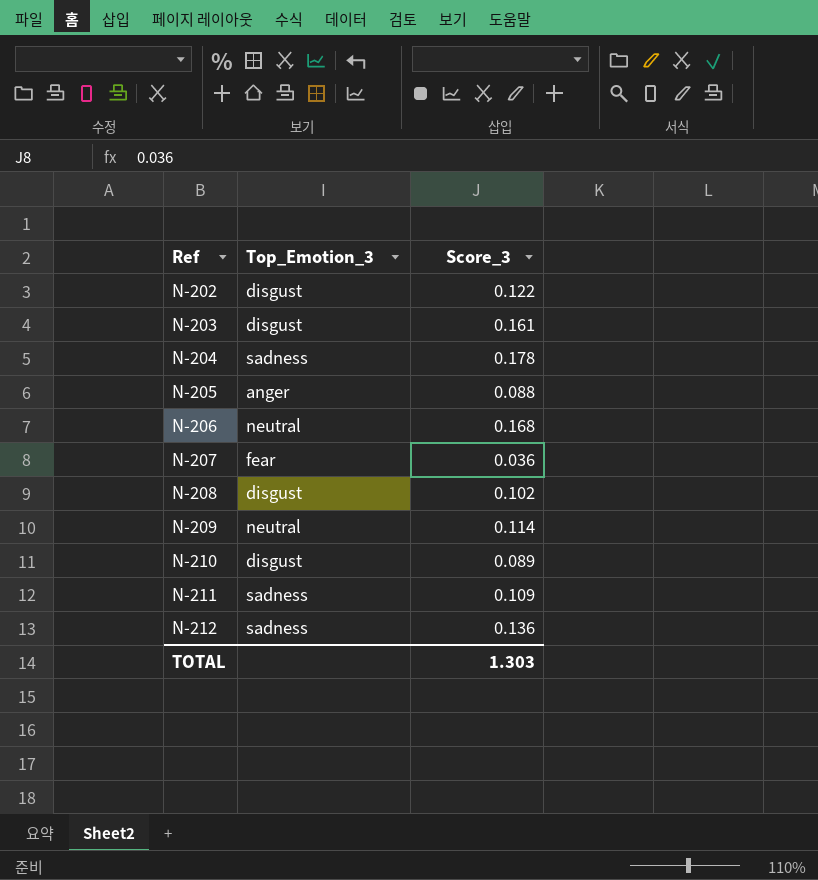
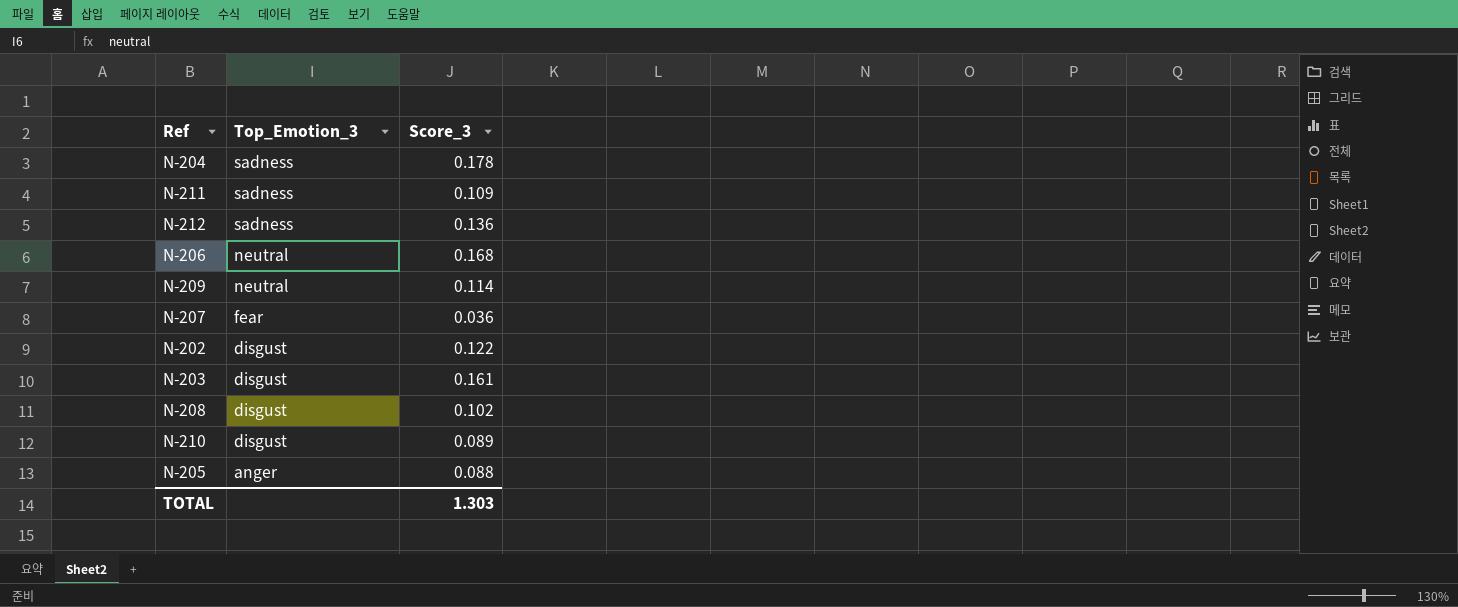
row order: Ref ascending -> Top_Emotion_3 descending

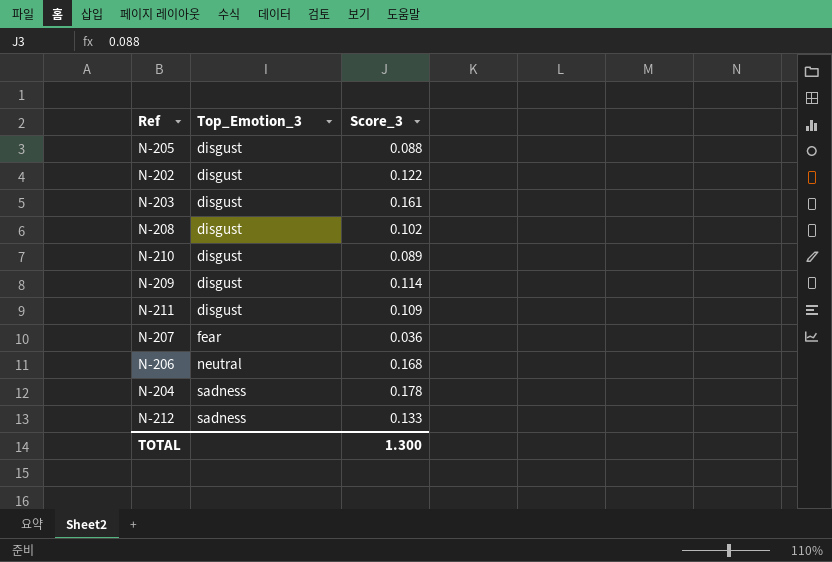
row order: Top_Emotion_3 descending -> Top_Emotion_3 ascending
N-205 | Top_Emotion_3: anger -> disgust
N-209 | Top_Emotion_3: neutral -> disgust
N-211 | Top_Emotion_3: sadness -> disgust
N-212 | Score_3: 0.136 -> 0.133
TOTAL | Score_3: 1.303 -> 1.300

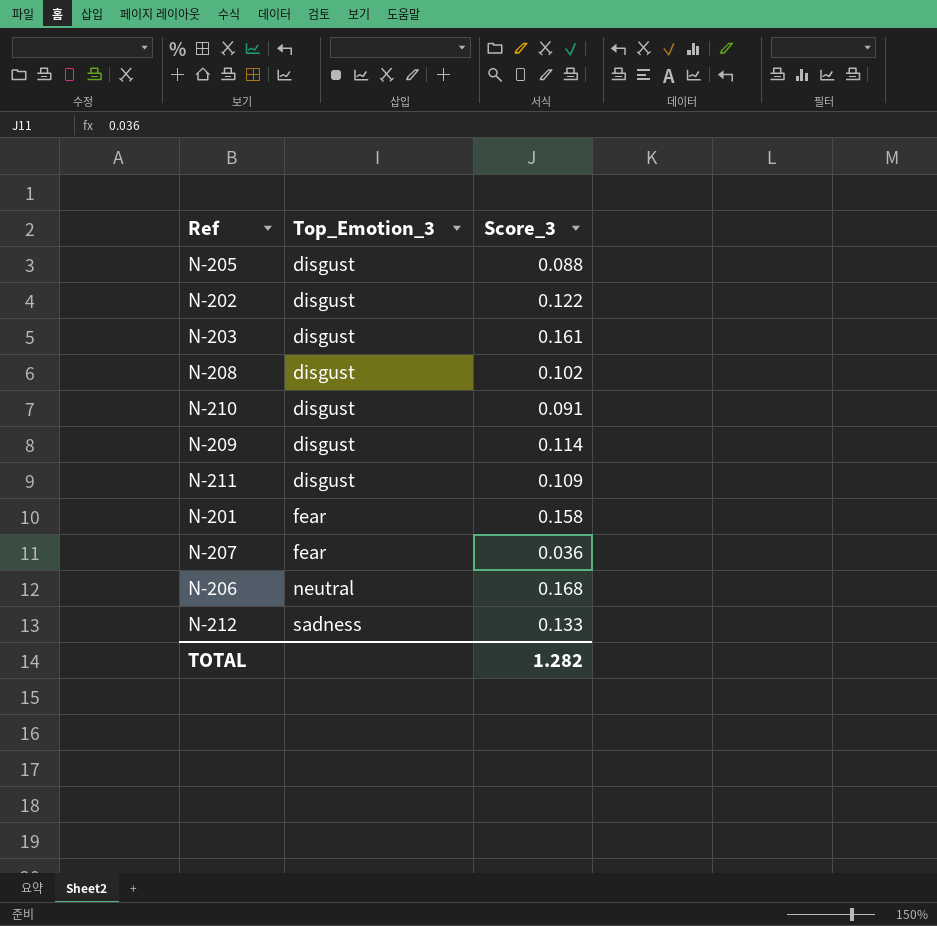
row N-204: sadness | 0.178 -> none
N-210 | Score_3: 0.089 -> 0.091
row N-201: none -> fear | 0.158
TOTAL | Score_3: 1.300 -> 1.282

